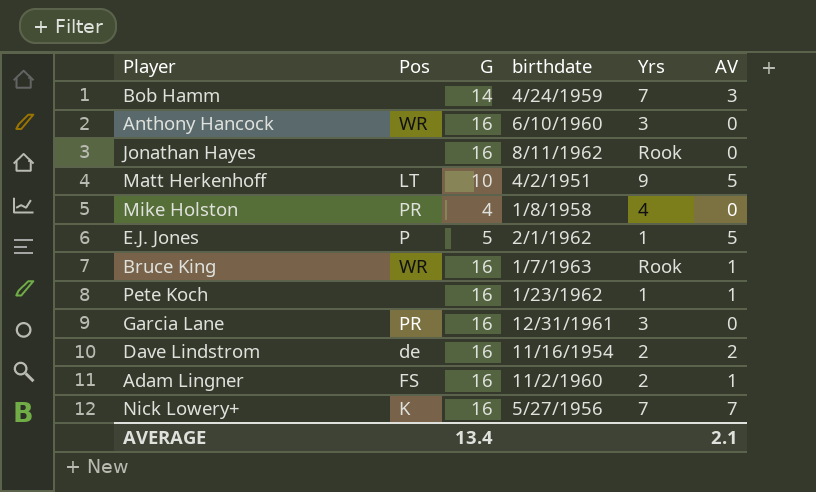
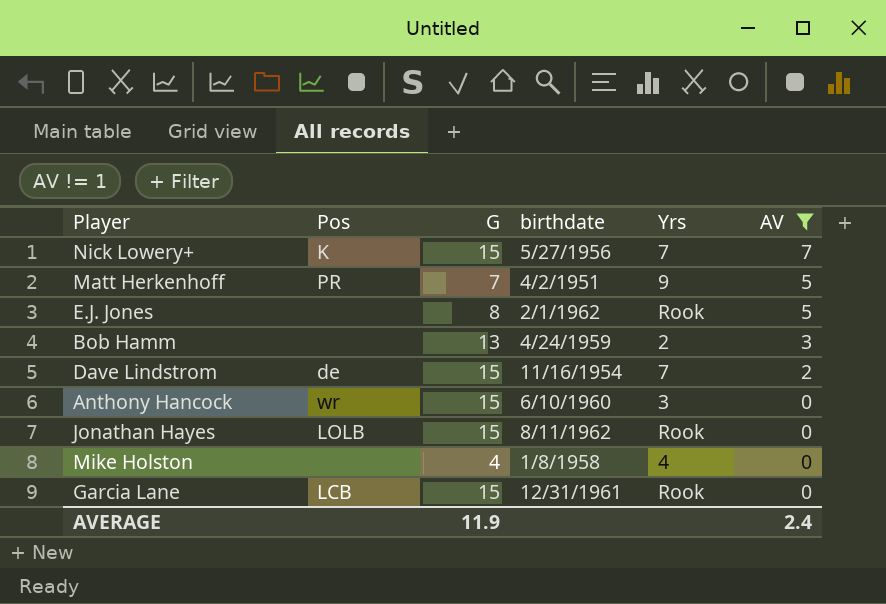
filter: none -> AV != 1
row order: none -> AV descending
Nick Lowery+ | G: 16 -> 15
Matt Herkenhoff | Pos: LT -> PR
Matt Herkenhoff | G: 10 -> 7
E.J. Jones | Pos: P -> none
E.J. Jones | G: 5 -> 8
E.J. Jones | Yrs: 1 -> Rook
Bob Hamm | G: 14 -> 13
Bob Hamm | Yrs: 7 -> 2
Dave Lindstrom | G: 16 -> 15
Dave Lindstrom | Yrs: 2 -> 7
Anthony Hancock | Pos: WR -> wr
Anthony Hancock | G: 16 -> 15
Jonathan Hayes | Pos: none -> LOLB
Jonathan Hayes | G: 16 -> 15
Mike Holston | Pos: PR -> none
Garcia Lane | Pos: PR -> LCB
Garcia Lane | G: 16 -> 15
Garcia Lane | Yrs: 3 -> Rook
AVERAGE | G: 13.4 -> 11.9
AVERAGE | AV: 2.1 -> 2.4

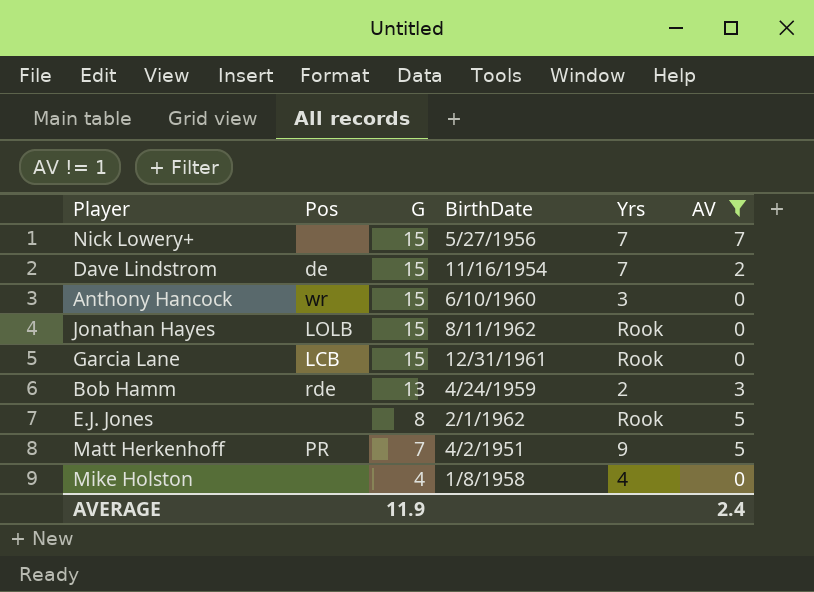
row order: AV descending -> G descending
column name: birthdate -> BirthDate
Nick Lowery+ | Pos: K -> none
Bob Hamm | Pos: none -> rde

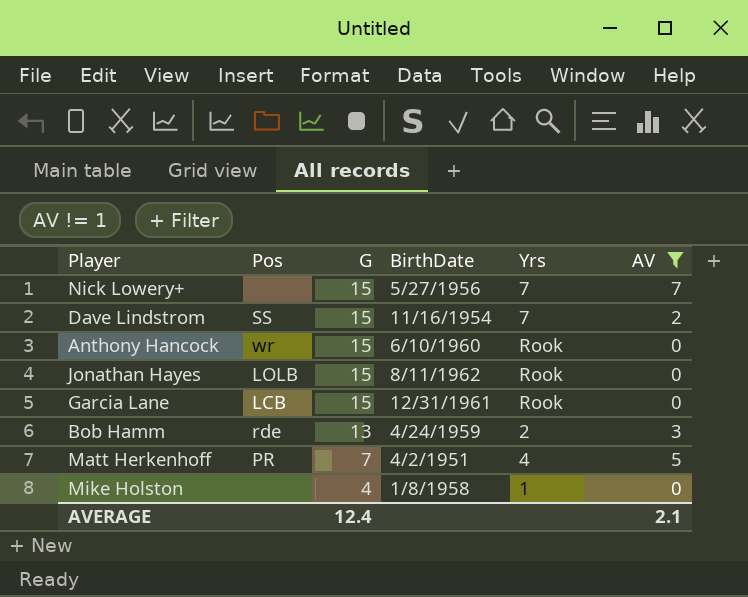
row E.J. Jones: none | 8 | 2/1/1962 | Rook | 5 -> none
Dave Lindstrom | Pos: de -> SS
Anthony Hancock | Yrs: 3 -> Rook
Matt Herkenhoff | Yrs: 9 -> 4
Mike Holston | Yrs: 4 -> 1
AVERAGE | G: 11.9 -> 12.4
AVERAGE | AV: 2.4 -> 2.1

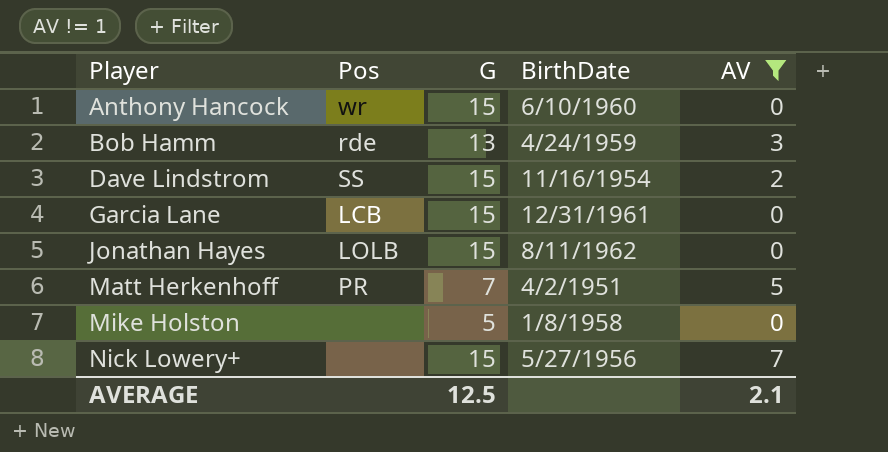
row order: G descending -> Player ascending
column Yrs | position: 5 -> none
Mike Holston | G: 4 -> 5
AVERAGE | G: 12.4 -> 12.5

